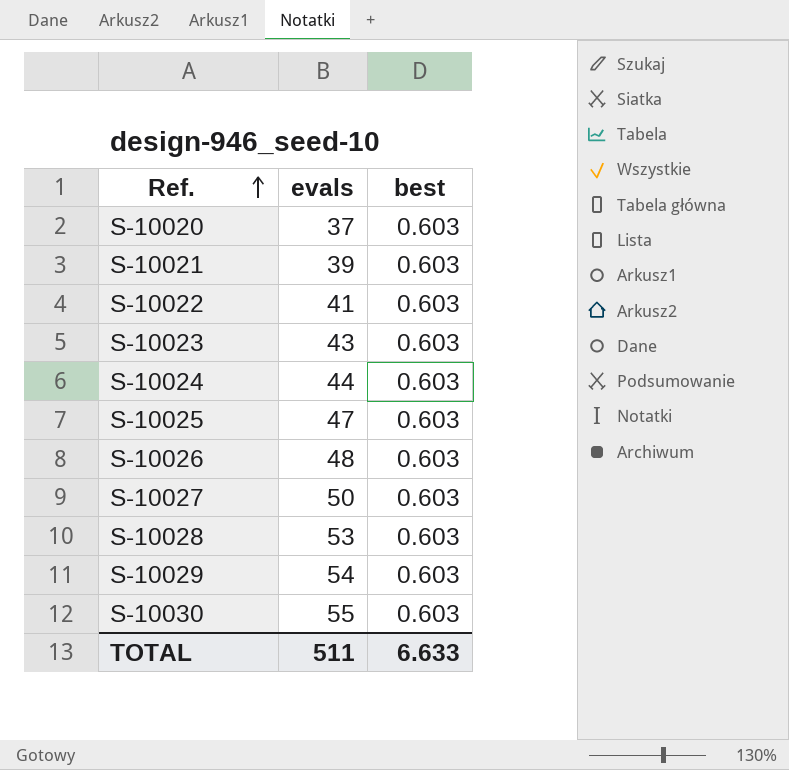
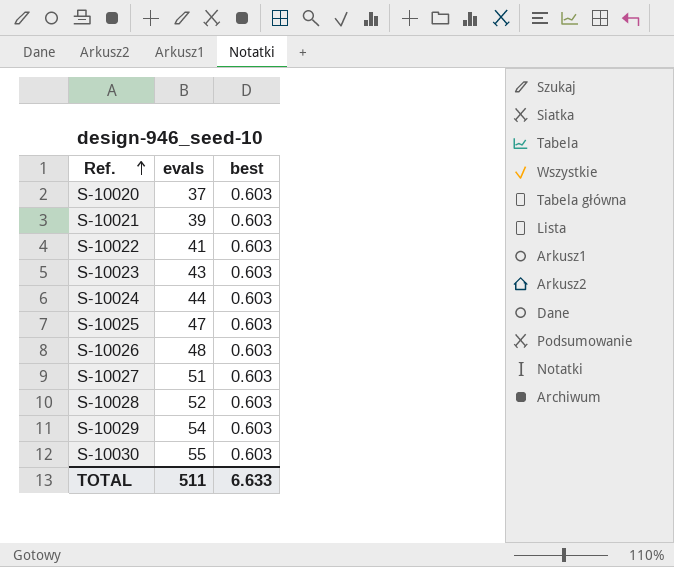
S-10027 | evals: 50 -> 51
S-10028 | evals: 53 -> 52

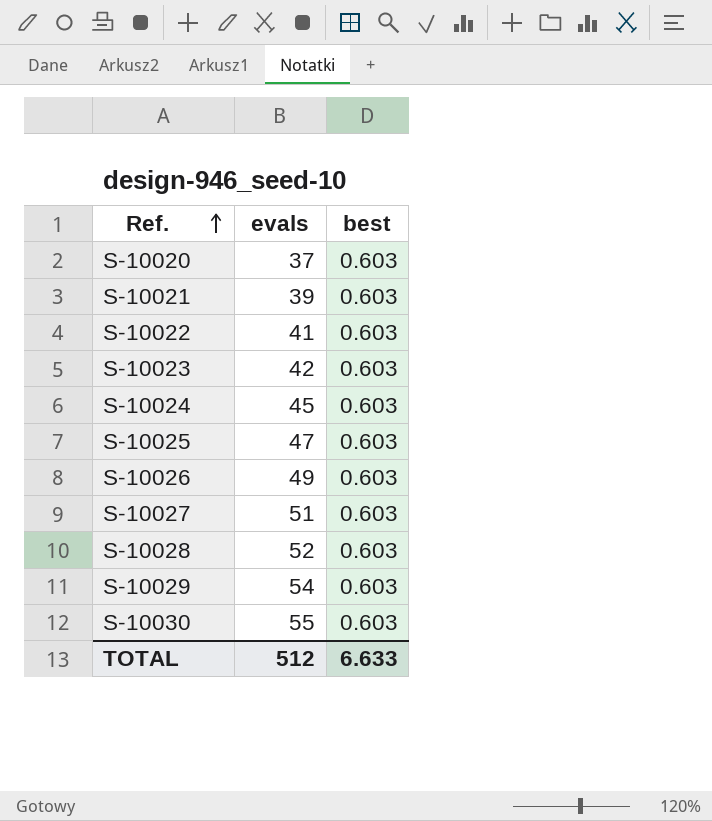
S-10023 | evals: 43 -> 42
S-10024 | evals: 44 -> 45
S-10026 | evals: 48 -> 49
TOTAL | evals: 511 -> 512

